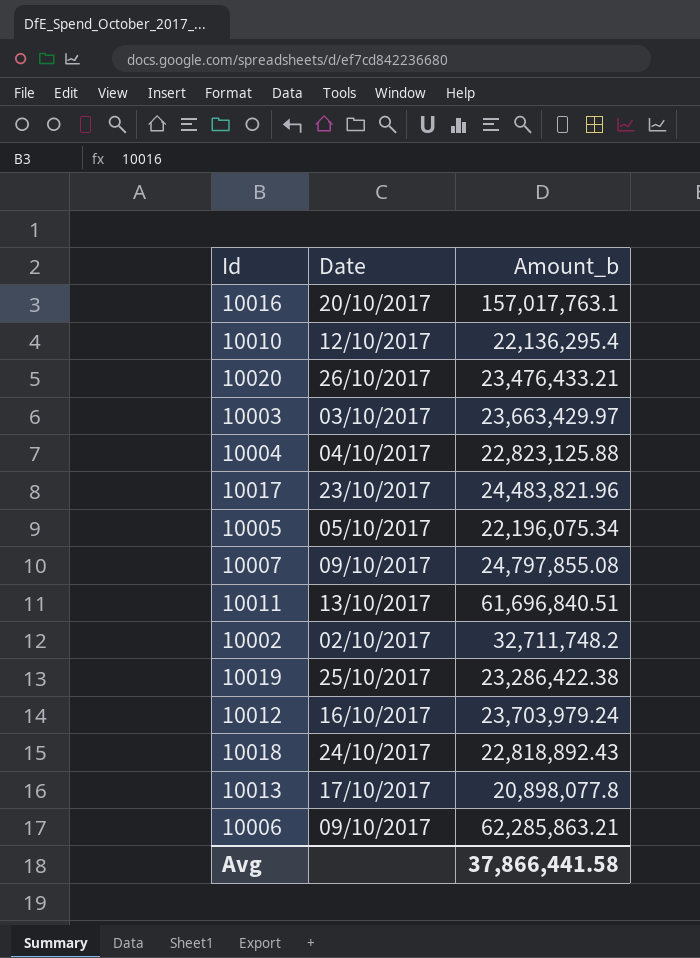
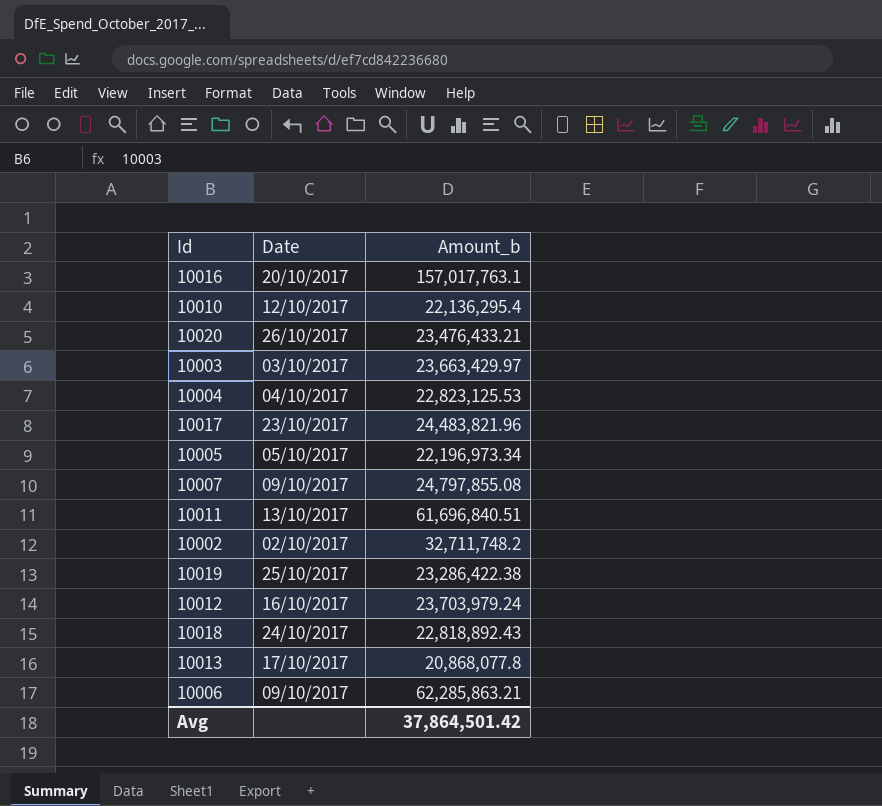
10004 | Amount_b: 22,823,125.88 -> 22,823,125.53
10005 | Amount_b: 22,196,075.34 -> 22,196,973.34
10013 | Amount_b: 20,898,077.8 -> 20,868,077.8
Avg | Amount_b: 37,866,441.58 -> 37,864,501.42

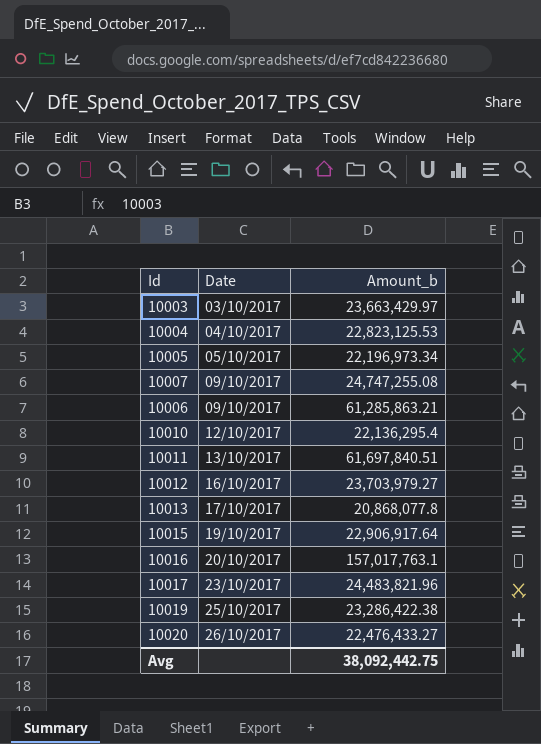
row order: none -> Date ascending
row 10002: 02/10/2017 | 32,711,748.2 -> none
row 10018: 24/10/2017 | 22,818,892.43 -> none
10007 | Amount_b: 24,797,855.08 -> 24,747,255.08
10006 | Amount_b: 62,285,863.21 -> 61,285,863.21
10011 | Amount_b: 61,696,840.51 -> 61,697,840.51
10012 | Amount_b: 23,703,979.24 -> 23,703,979.27
row 10015: none -> 19/10/2017 | 22,906,917.64
10020 | Amount_b: 23,476,433.21 -> 22,476,433.27
Avg | Amount_b: 37,864,501.42 -> 38,092,442.75

